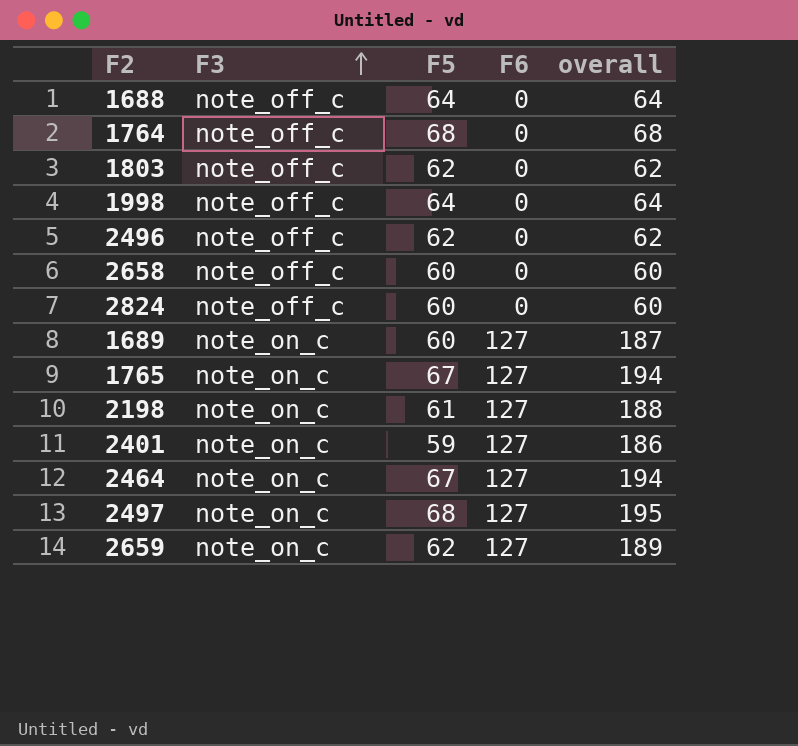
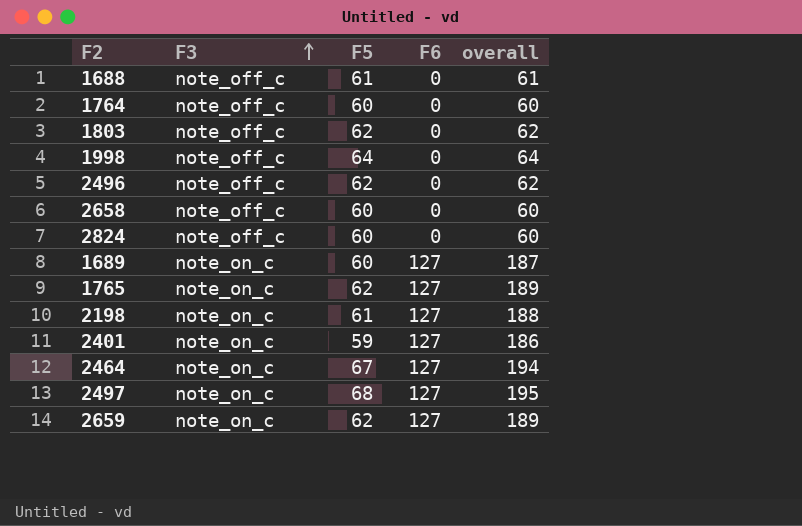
1688 | F5: 64 -> 61
1688 | overall: 64 -> 61
1764 | F5: 68 -> 60
1764 | overall: 68 -> 60
1765 | F5: 67 -> 62
1765 | overall: 194 -> 189

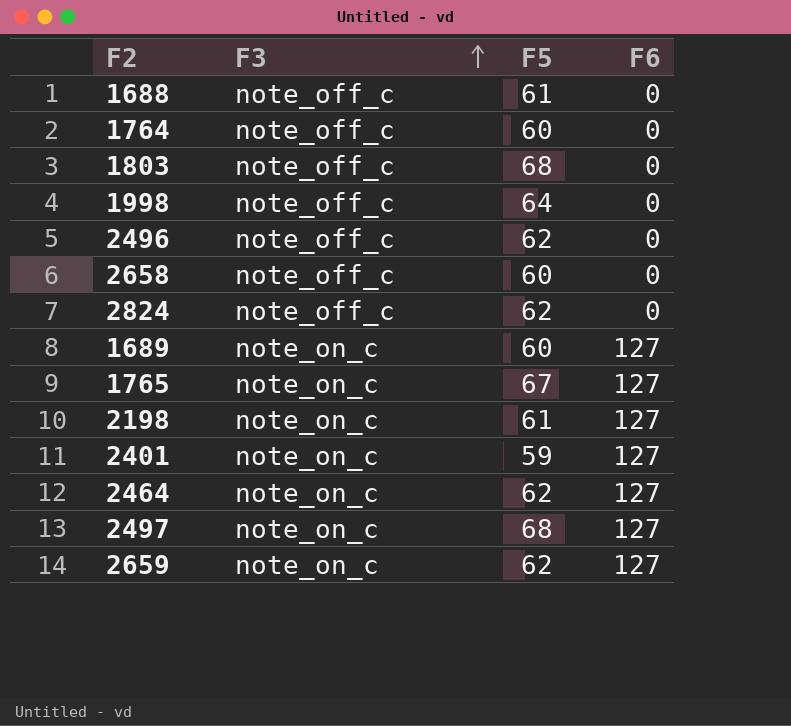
column overall | formula: [F5] + [F6] -> none
1803 | F5: 62 -> 68
2824 | F5: 60 -> 62
1765 | F5: 62 -> 67
2464 | F5: 67 -> 62

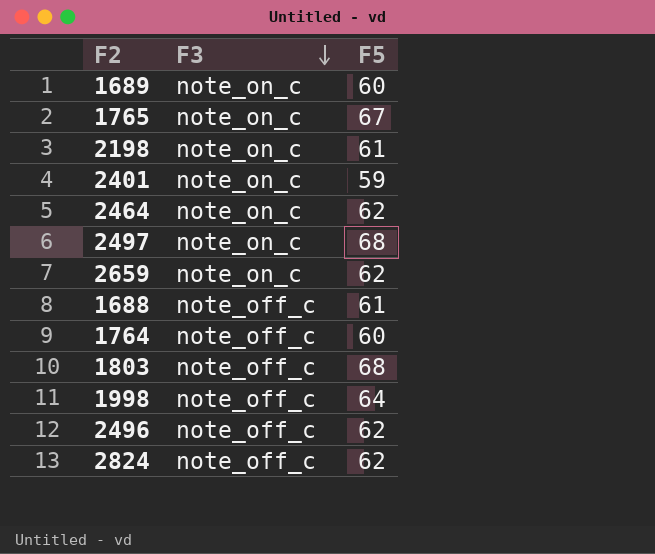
row order: F3 ascending -> F3 descending
column F6 | position: 4 -> none
row 2658: note_off_c | 60 | 0 -> none

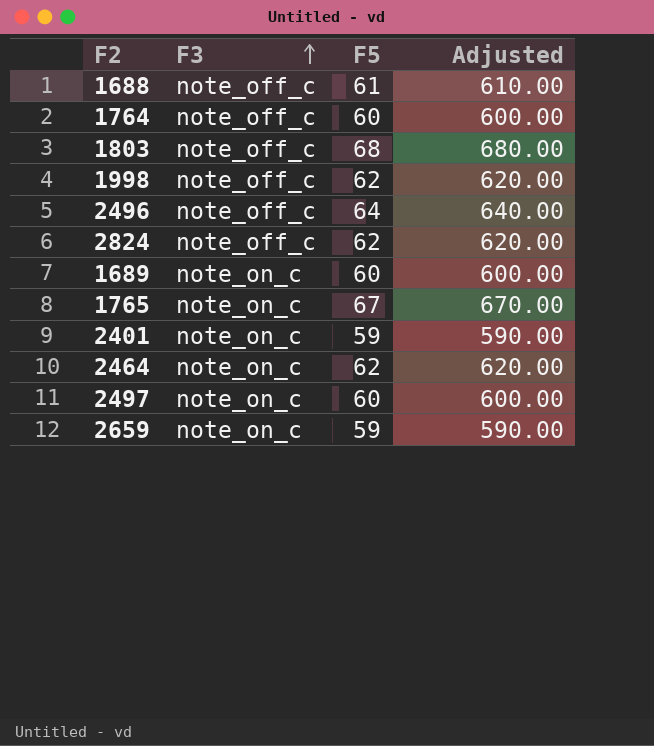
row order: F3 descending -> F3 ascending
column Adjusted | formula: none -> [F5] * 10
row 2198: note_on_c | 61 -> none
1998 | F5: 64 -> 62
2496 | F5: 62 -> 64
2497 | F5: 68 -> 60
2659 | F5: 62 -> 59

